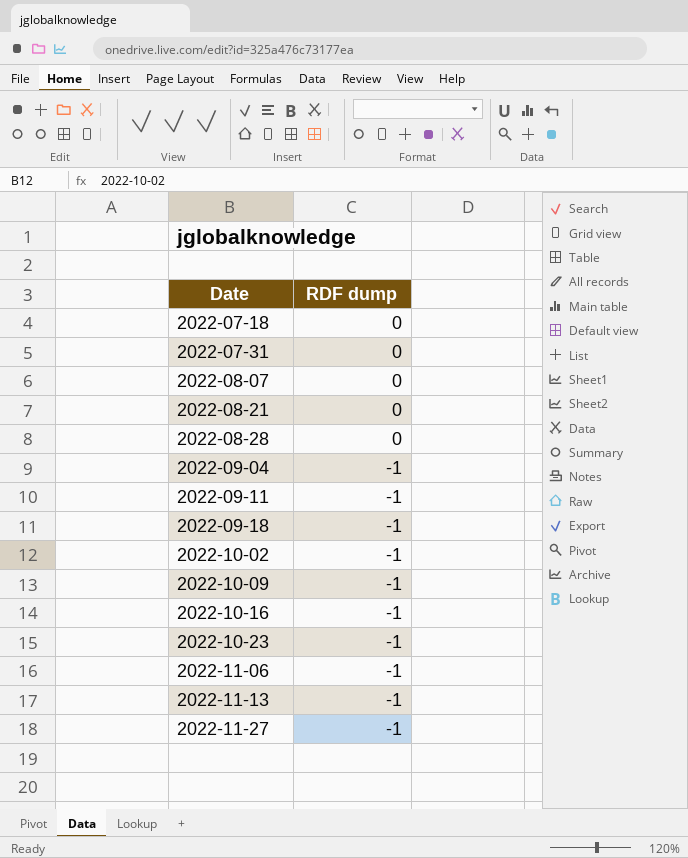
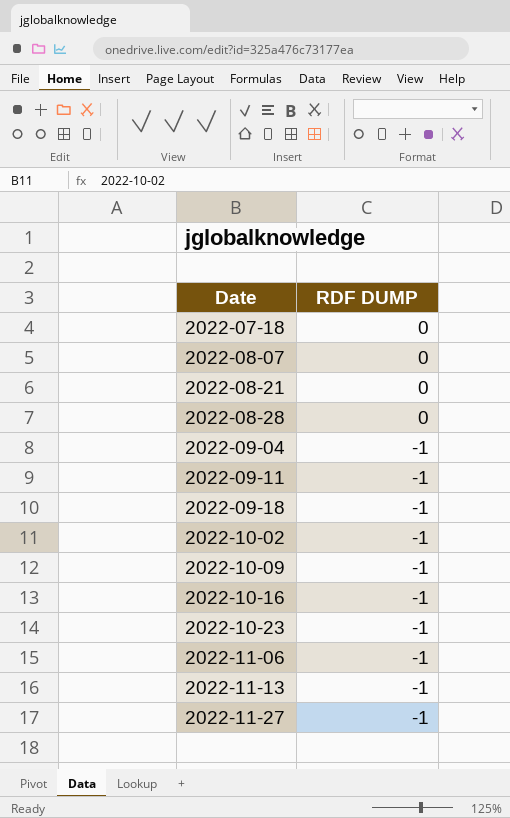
column name: RDF dump -> RDF DUMP
row 2022-07-31: 0 -> none

